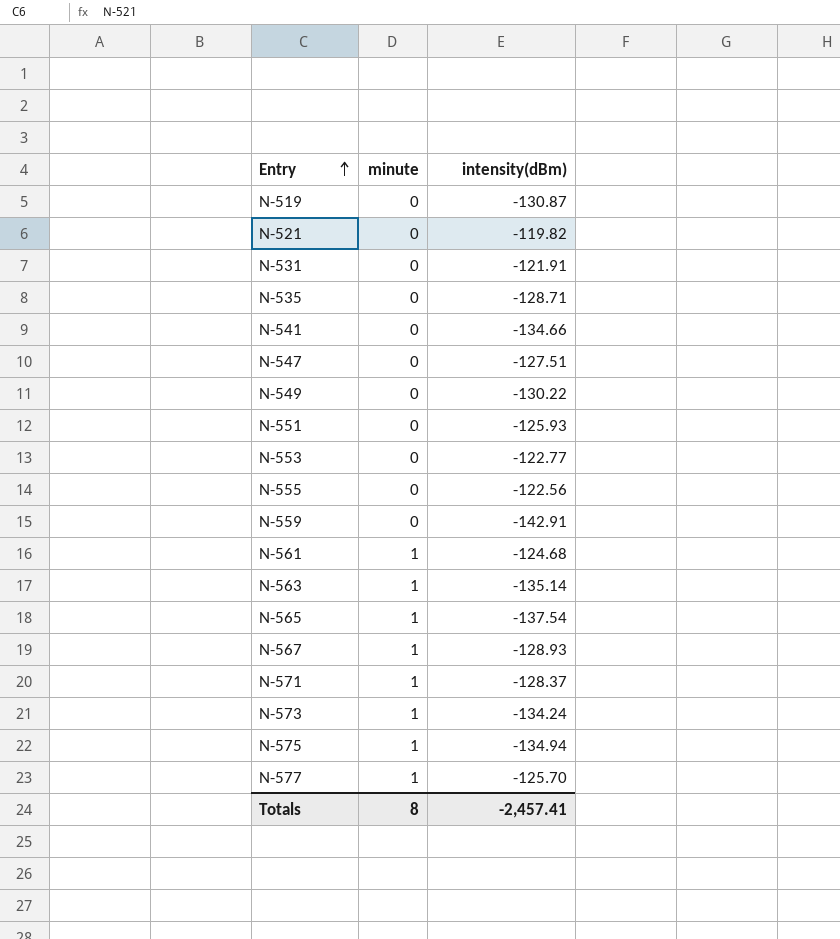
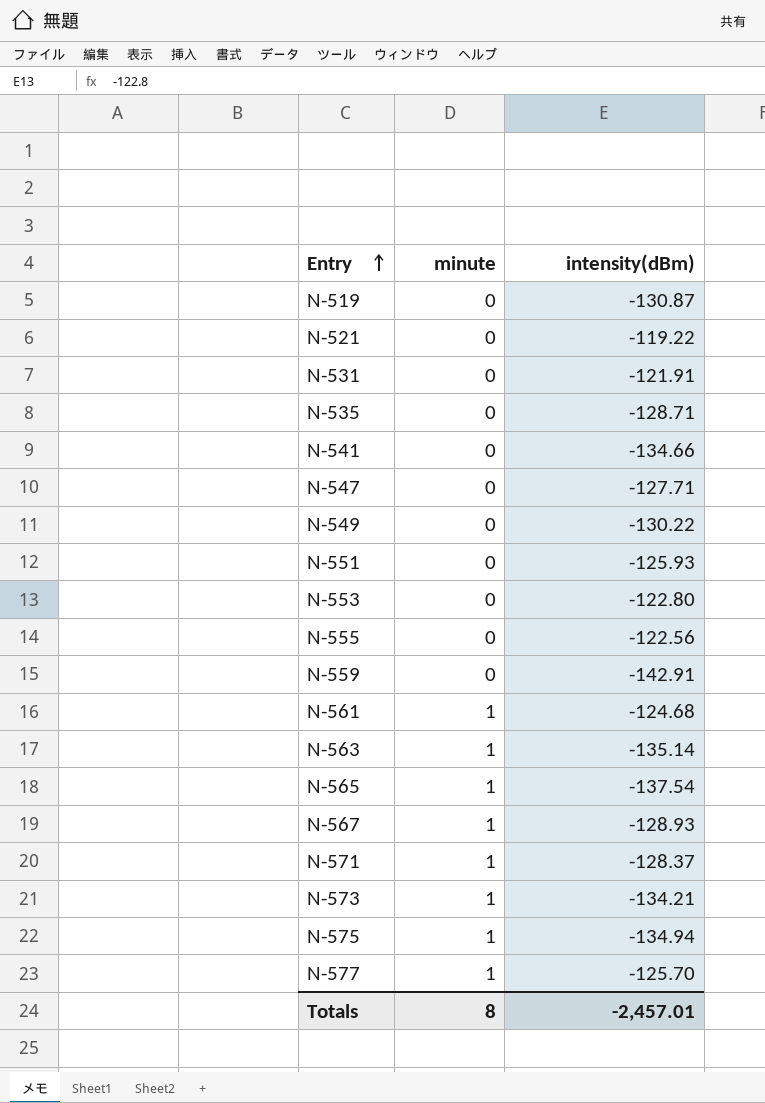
N-521 | intensity(dBm): -119.82 -> -119.22
N-547 | intensity(dBm): -127.51 -> -127.71
N-553 | intensity(dBm): -122.77 -> -122.80
N-573 | intensity(dBm): -134.24 -> -134.21
Totals | intensity(dBm): -2,457.41 -> -2,457.01

